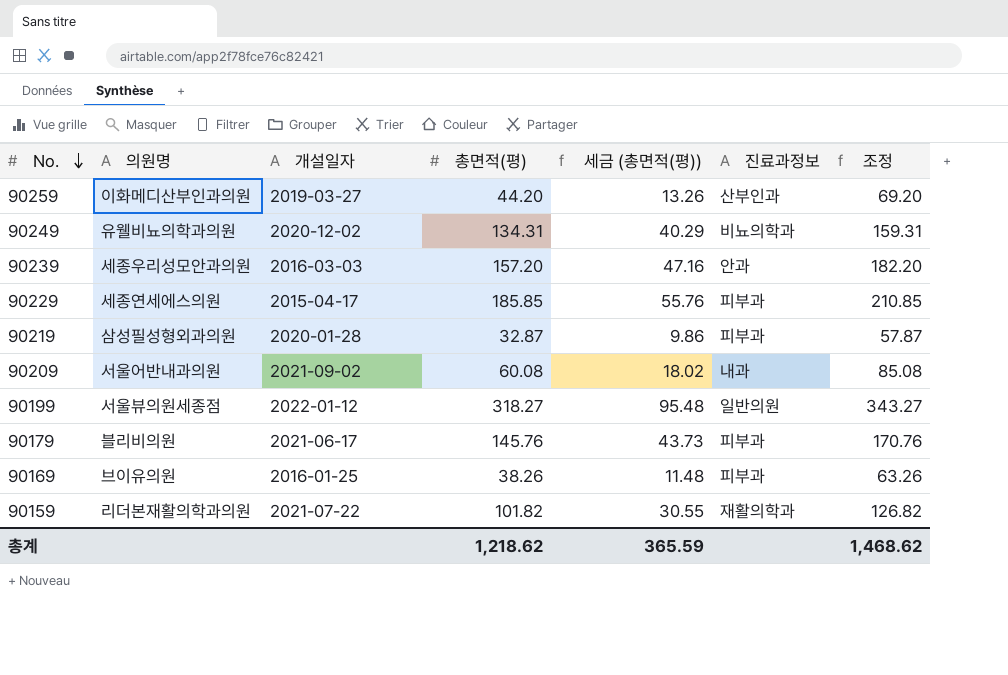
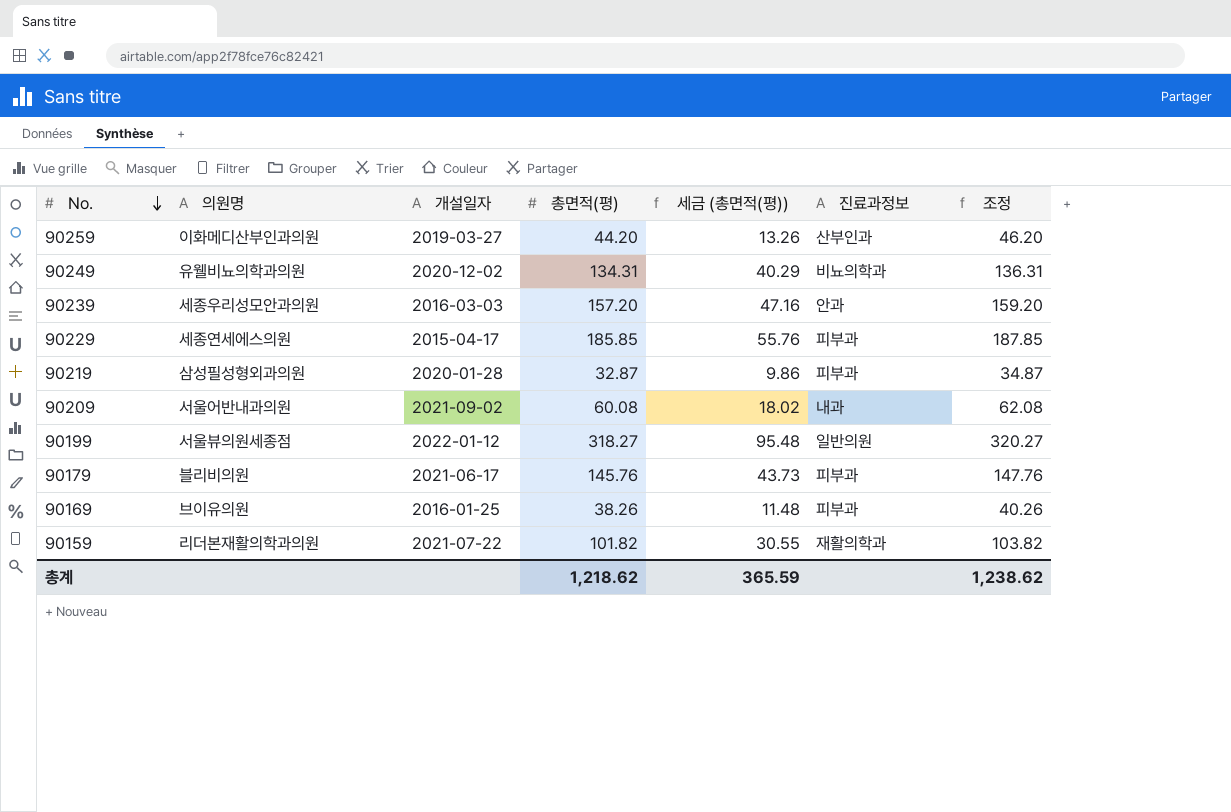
column 조정 | formula: [총면적(평)] + 25 -> [총면적(평)] + 2
총계 | 조정: 1,468.62 -> 1,238.62

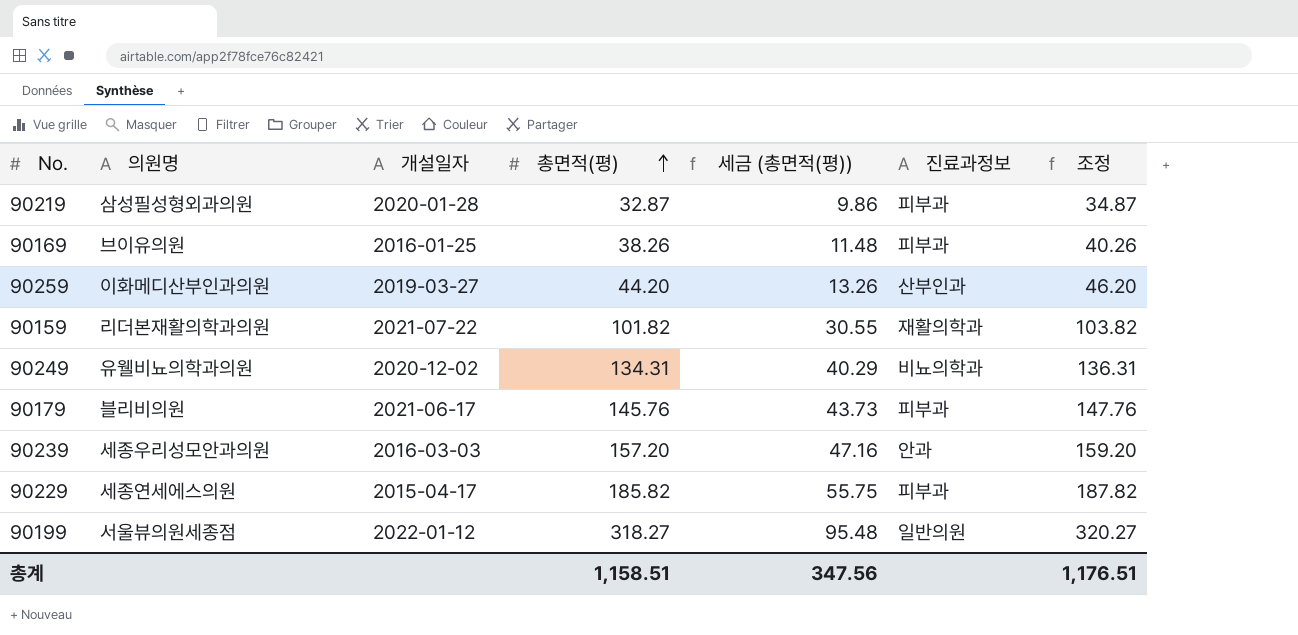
row order: No. descending -> 총면적(평) ascending
row 90209: 서울어반내과의원 | 2021-09-02 | 60.08 | 18.02 | 내과 | 62.08 -> none
90229 | 총면적(평): 185.85 -> 185.82
90229 | 세금 (총면적(평)): 55.76 -> 55.75
90229 | 조정: 187.85 -> 187.82
총계 | 총면적(평): 1,218.62 -> 1,158.51
총계 | 세금 (총면적(평)): 365.59 -> 347.56
총계 | 조정: 1,238.62 -> 1,176.51

